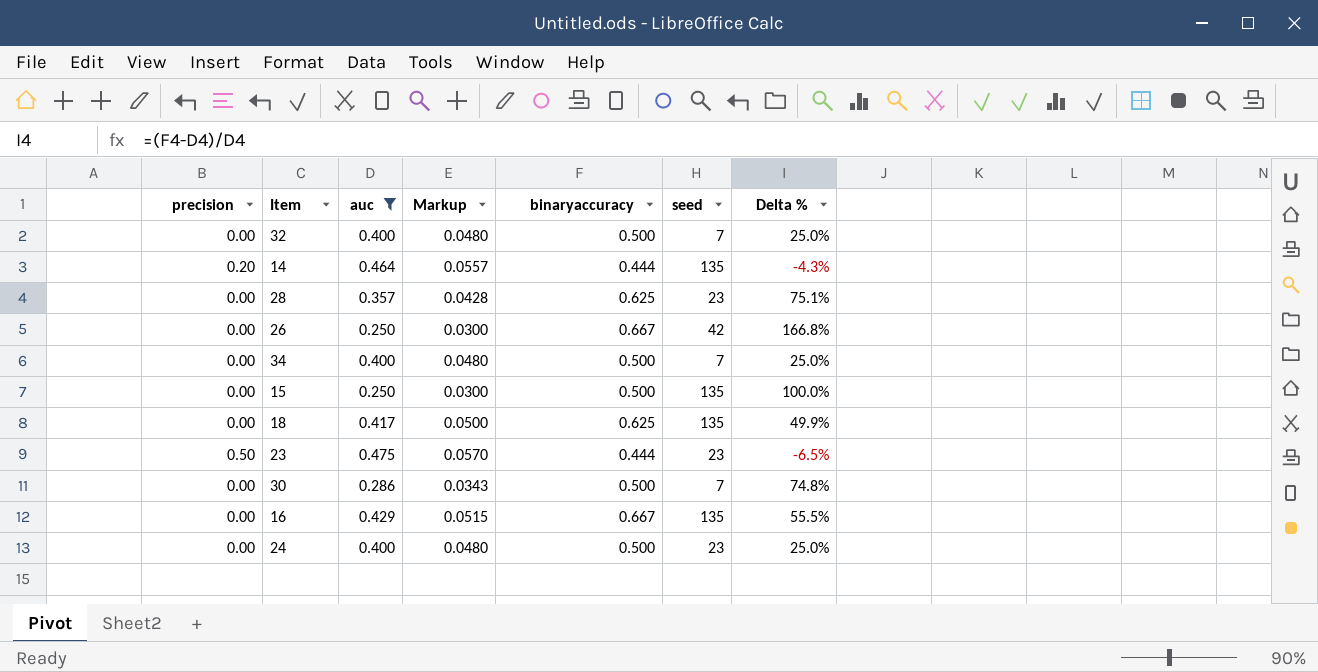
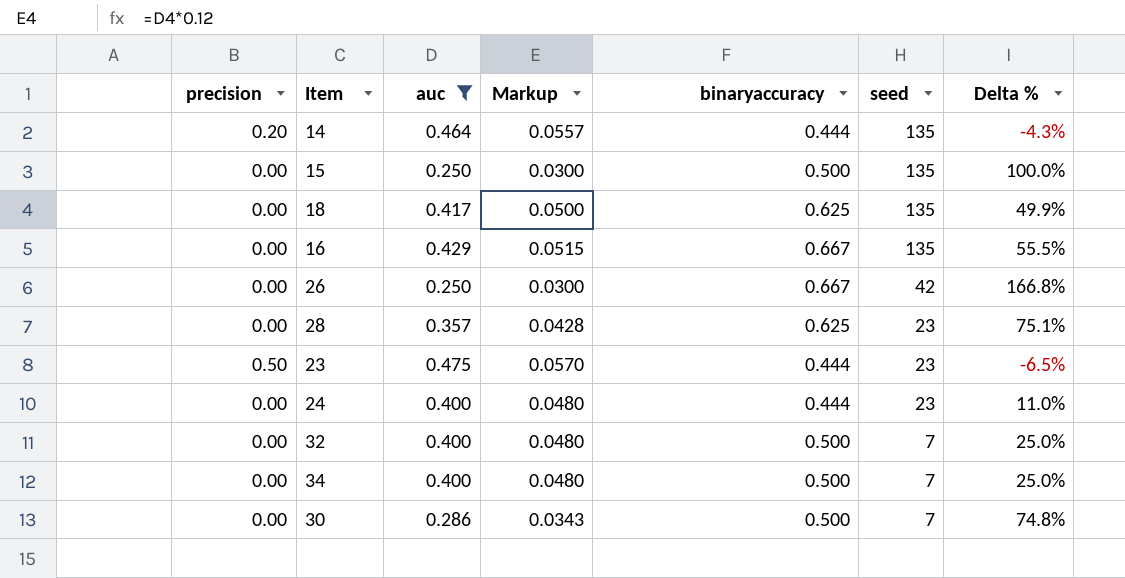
row order: none -> seed descending
24 | binaryaccuracy: 0.500 -> 0.444
24 | Delta %: 25.0% -> 11.0%

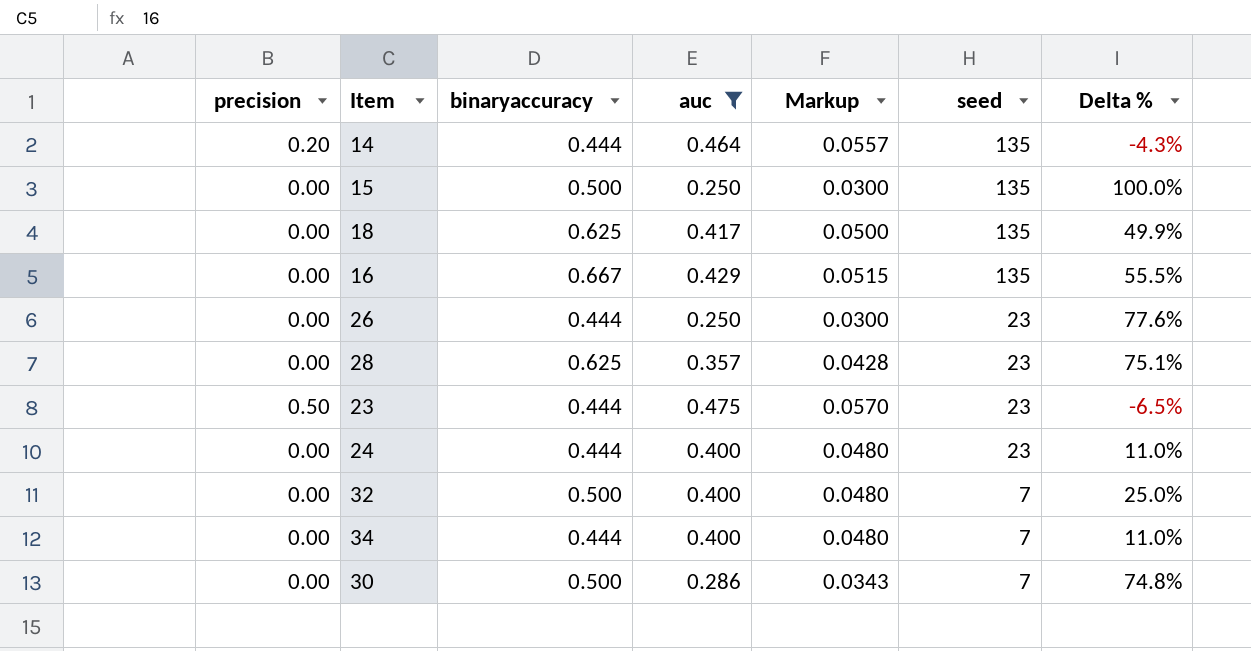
column binaryaccuracy | position: 5 -> 3
26 | binaryaccuracy: 0.667 -> 0.444
26 | seed: 42 -> 23
26 | Delta %: 166.8% -> 77.6%
34 | binaryaccuracy: 0.500 -> 0.444
34 | Delta %: 25.0% -> 11.0%

